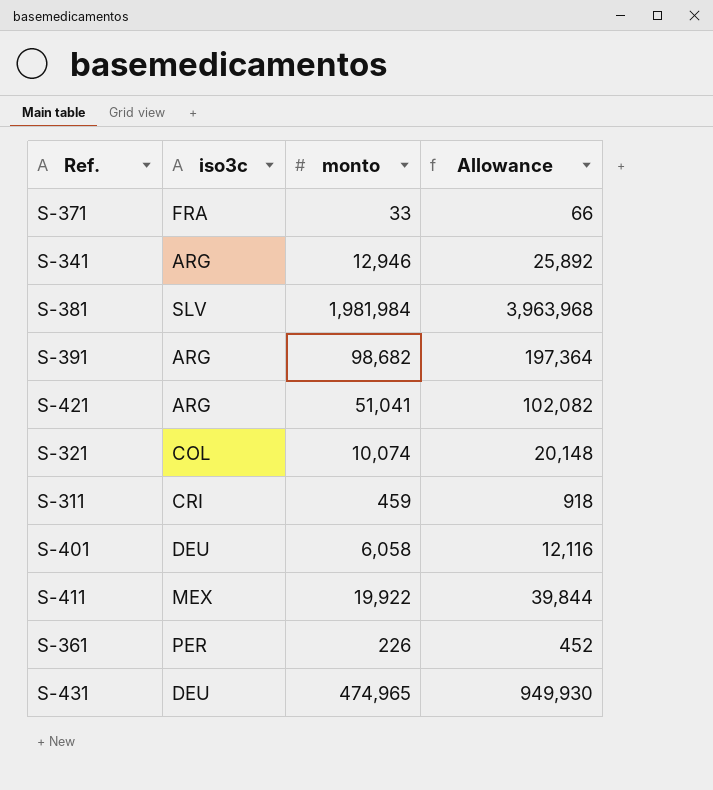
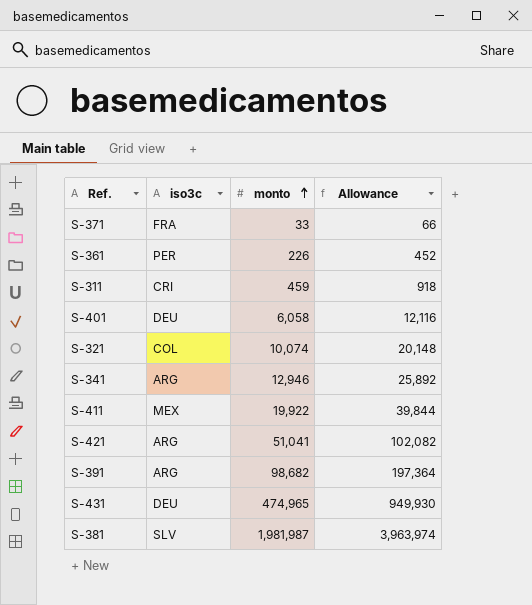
row order: none -> monto ascending
S-381 | monto: 1,981,984 -> 1,981,987
S-381 | Allowance: 3,963,968 -> 3,963,974

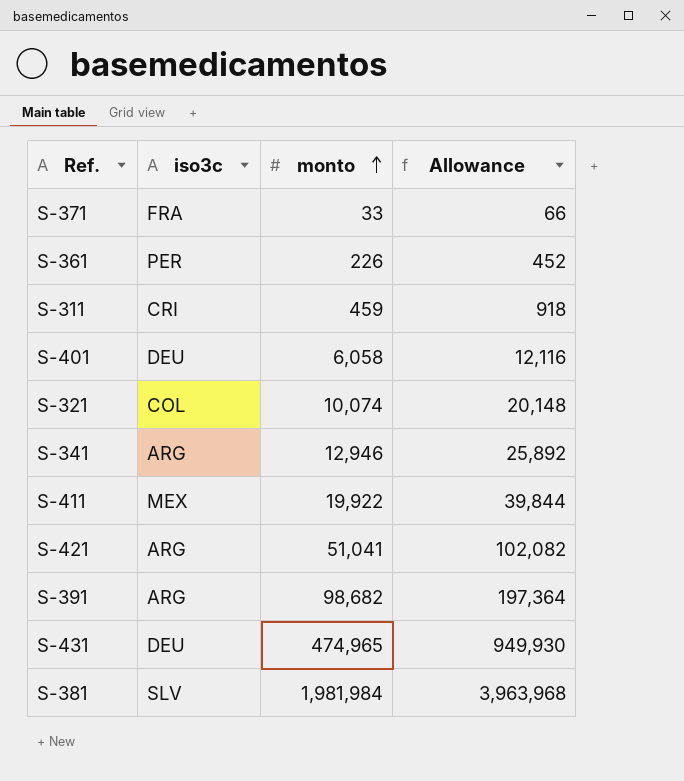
S-381 | monto: 1,981,987 -> 1,981,984
S-381 | Allowance: 3,963,974 -> 3,963,968

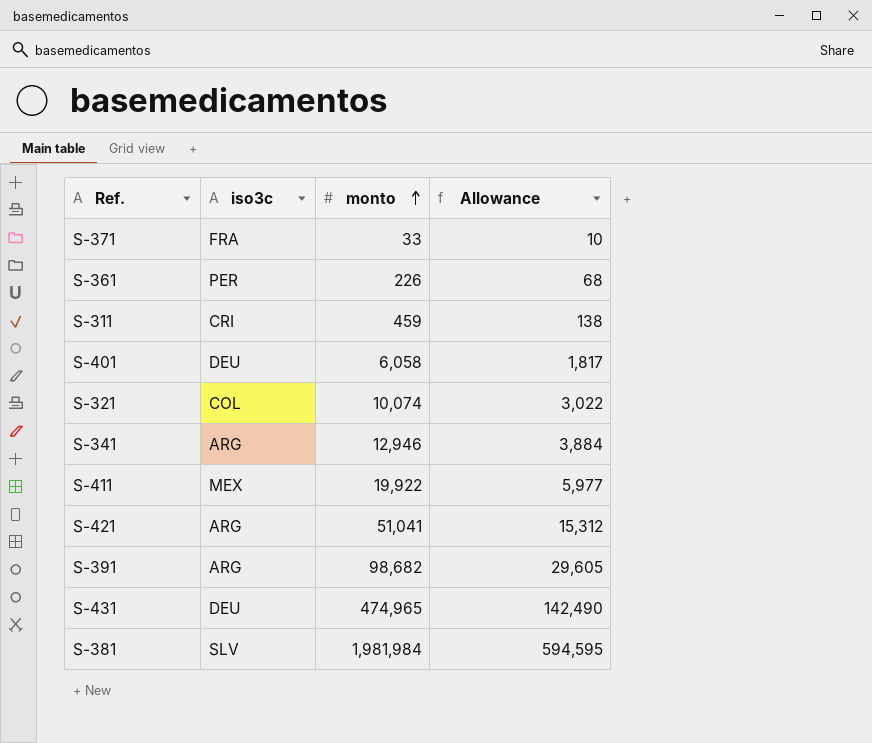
column Allowance | formula: [monto] * 2 -> [monto] * 0.3

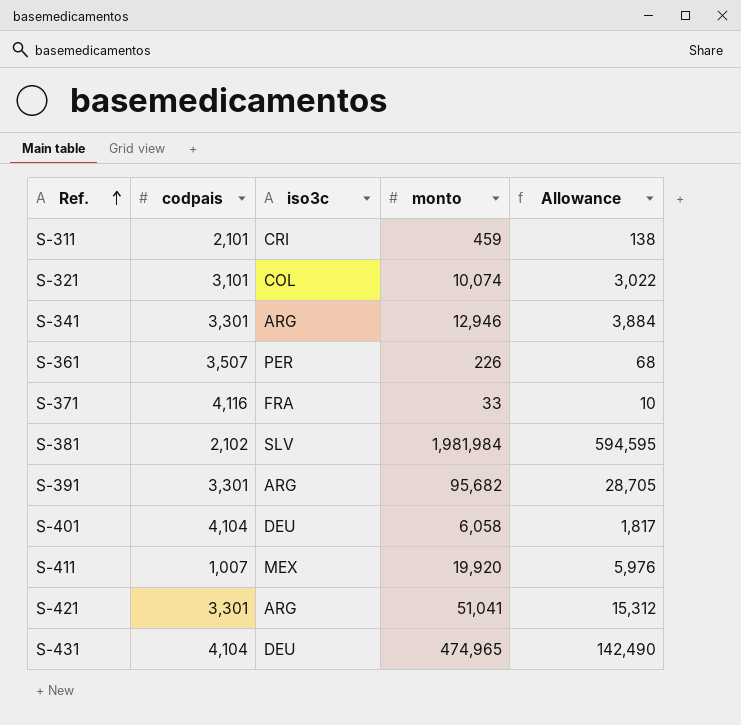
row order: monto ascending -> Ref. ascending
column codpais | position: none -> 2
S-391 | monto: 98,682 -> 95,682
S-391 | Allowance: 29,605 -> 28,705
S-411 | monto: 19,922 -> 19,920
S-411 | Allowance: 5,977 -> 5,976

